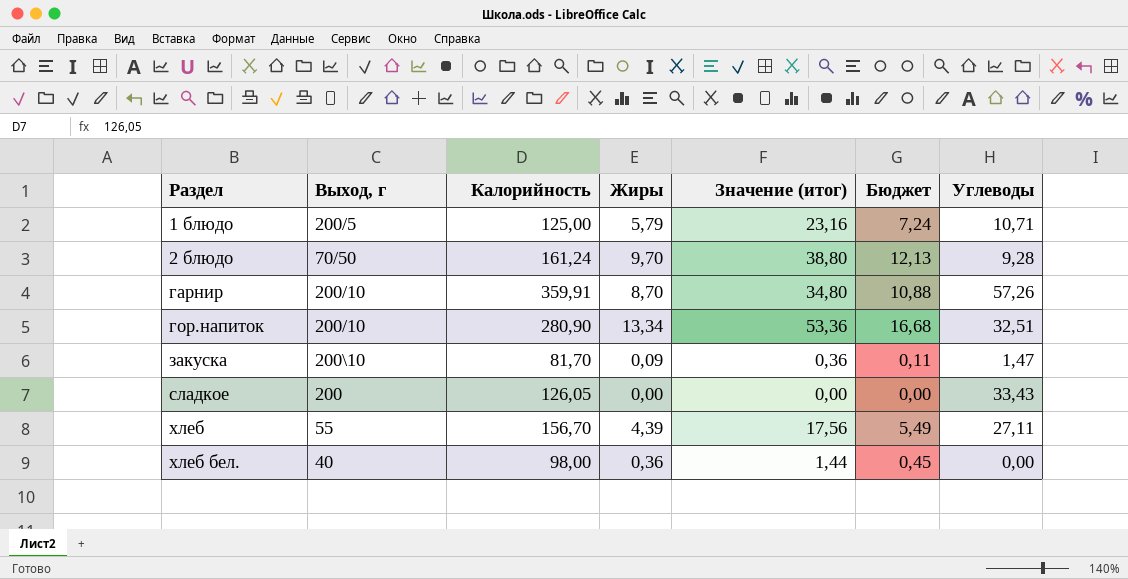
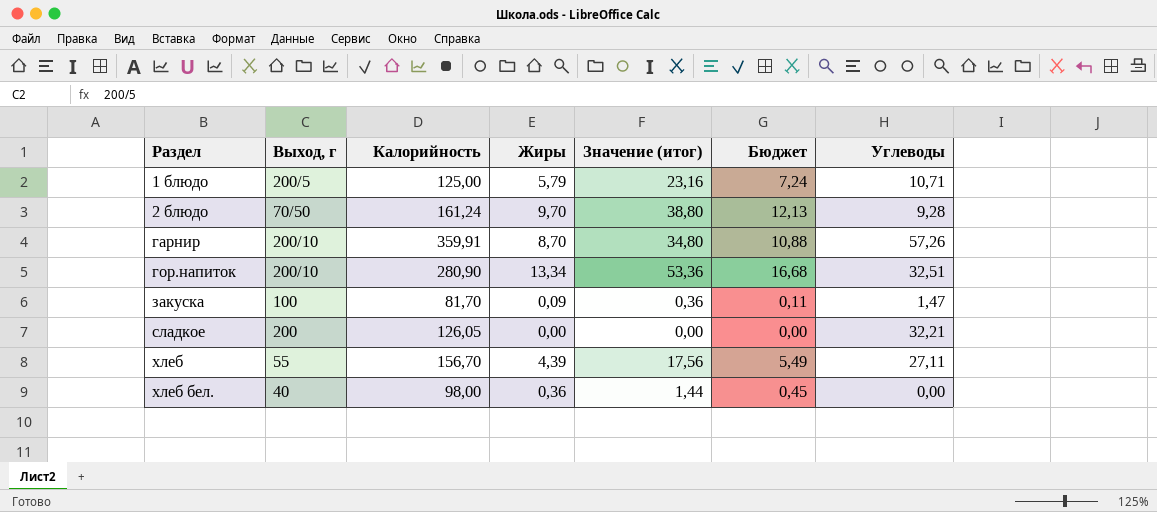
закуска | Выход, г: 200\10 -> 100
сладкое | Углеводы: 33,43 -> 32,21

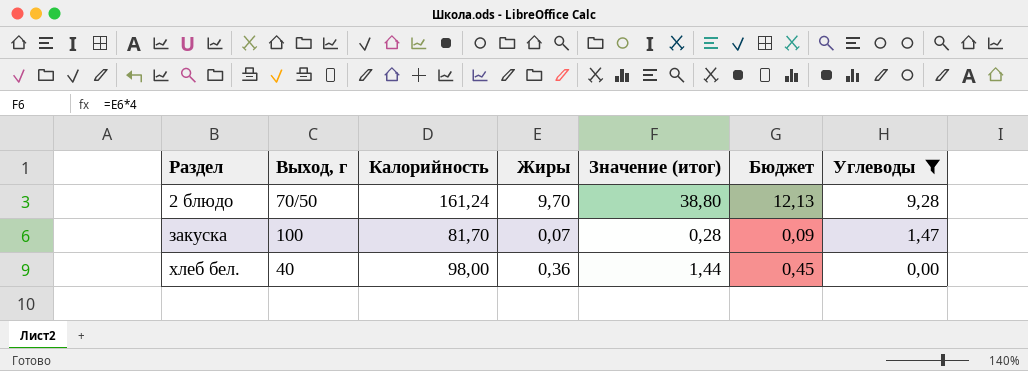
filter: none -> Углеводы <= 9,28
закуска | Жиры: 0,09 -> 0,07
закуска | Значение (итог): 0,36 -> 0,28
закуска | Бюджет: 0,11 -> 0,09

